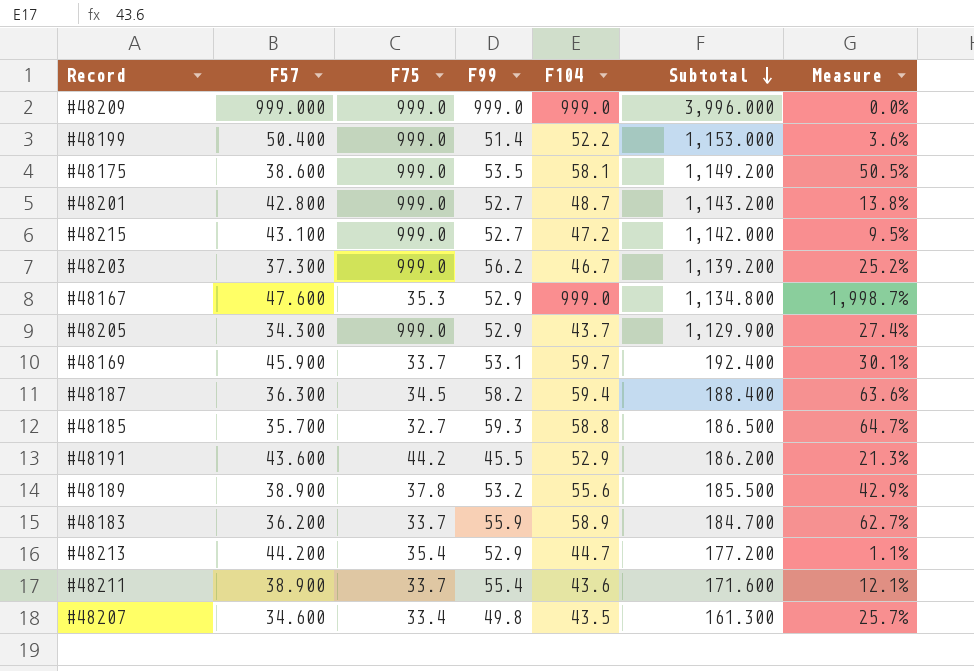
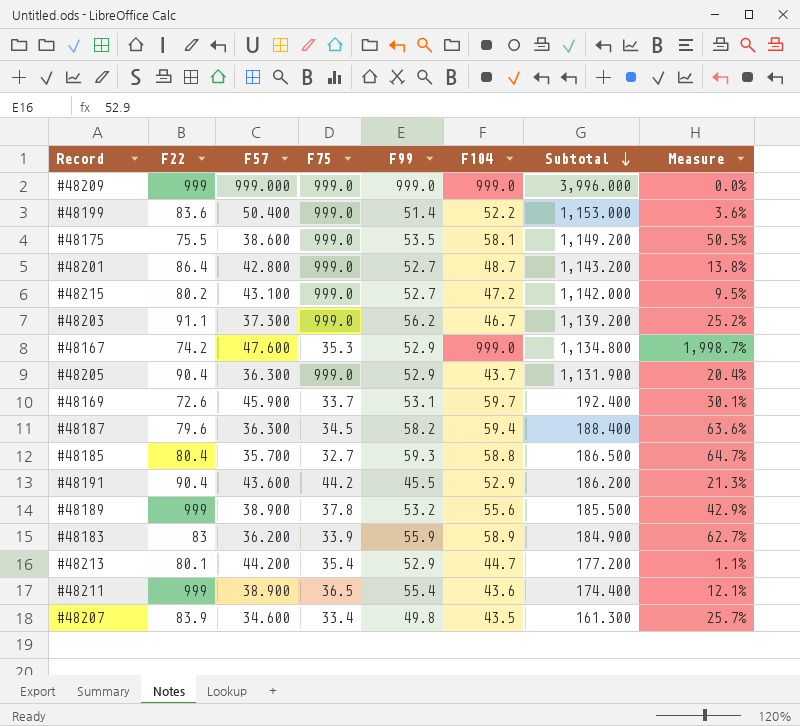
column F22 | position: none -> 2
#48205 | F57: 34.300 -> 36.300
#48205 | Subtotal: 1,129.900 -> 1,131.900
#48205 | Measure: 27.4% -> 20.4%
#48183 | F75: 33.7 -> 33.9
#48183 | Subtotal: 184.700 -> 184.900
#48211 | F75: 33.7 -> 36.5
#48211 | Subtotal: 171.600 -> 174.400

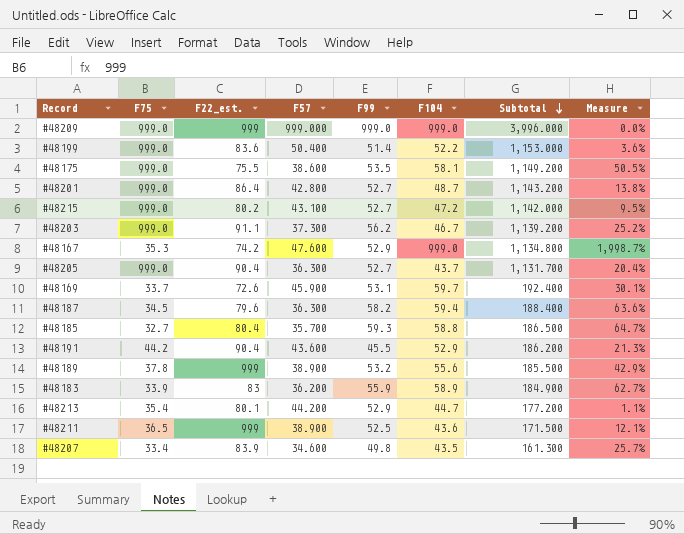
column F75 | position: 4 -> 2
column name: F22 -> F22_est.
#48205 | F99: 52.9 -> 52.7
#48205 | Subtotal: 1,131.900 -> 1,131.700
#48211 | F99: 55.4 -> 52.5
#48211 | Subtotal: 174.400 -> 171.500

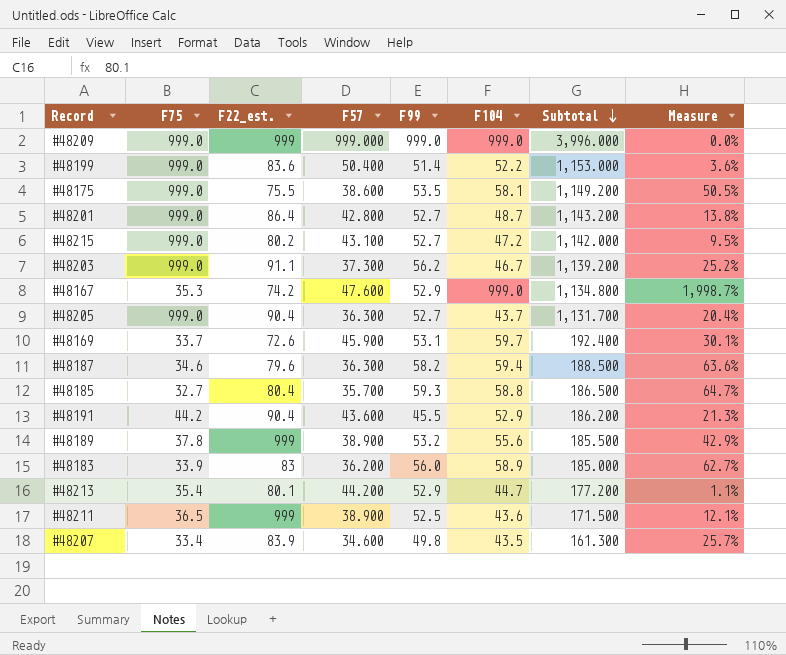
#48187 | F75: 34.5 -> 34.6
#48187 | Subtotal: 188.400 -> 188.500
#48183 | F99: 55.9 -> 56.0
#48183 | Subtotal: 184.900 -> 185.000

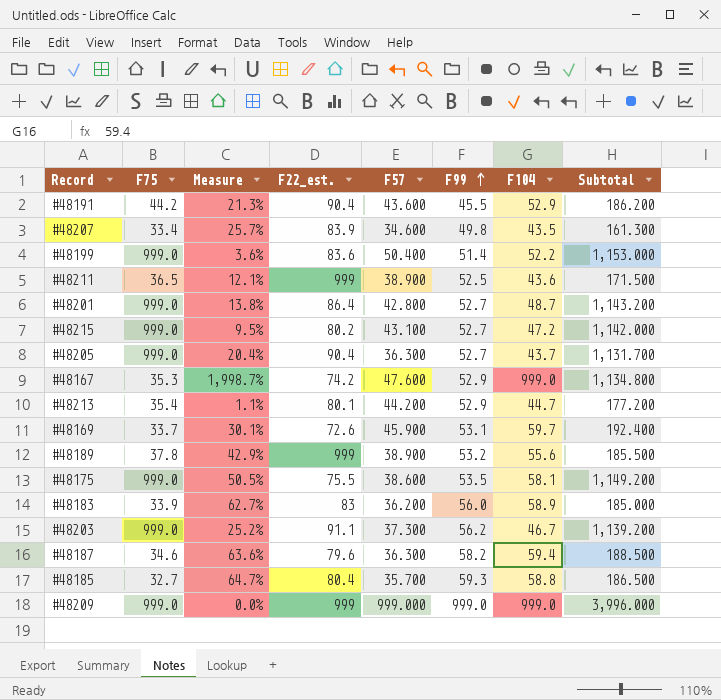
row order: Subtotal descending -> F99 ascending
column Measure | position: 8 -> 3

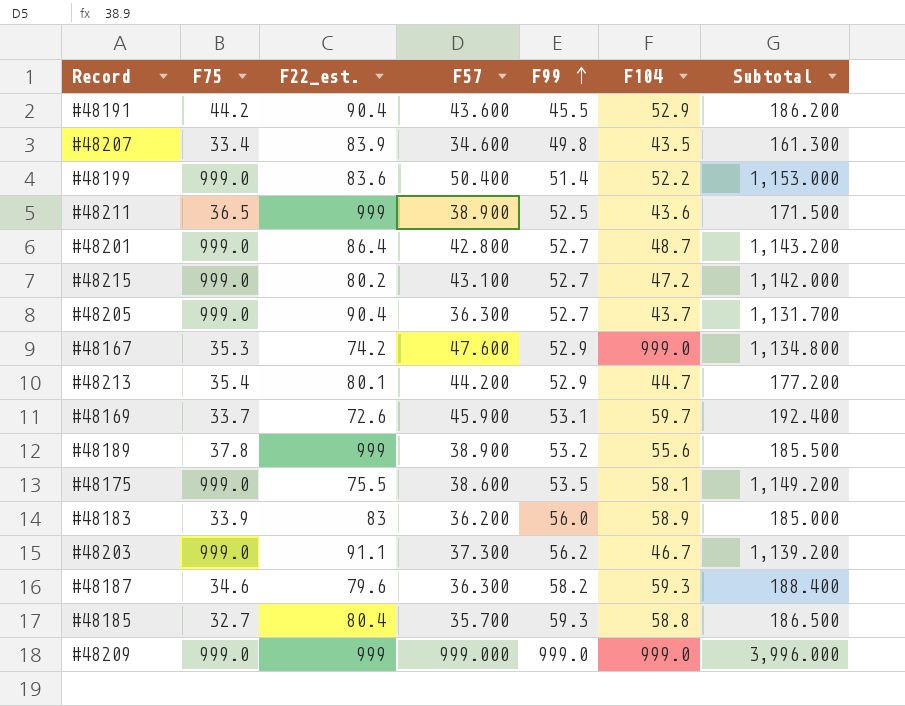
column Measure | formula: ([F104] - [F57]) / [F57] -> none
#48187 | F104: 59.4 -> 59.3
#48187 | Subtotal: 188.500 -> 188.400

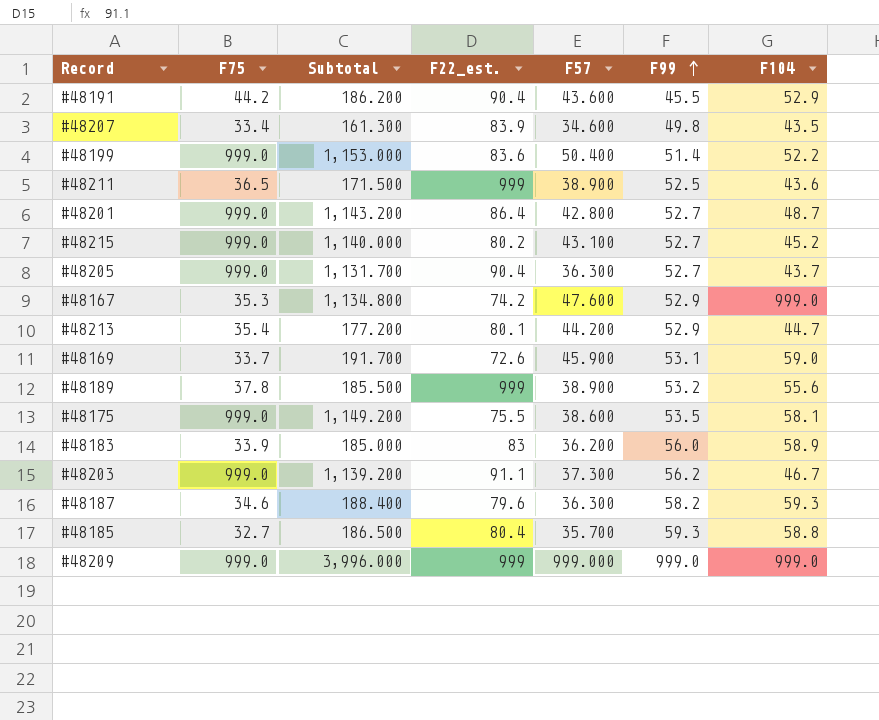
column Subtotal | position: 7 -> 3
#48215 | Subtotal: 1,142.000 -> 1,140.000
#48215 | F104: 47.2 -> 45.2
#48169 | Subtotal: 192.400 -> 191.700
#48169 | F104: 59.7 -> 59.0

